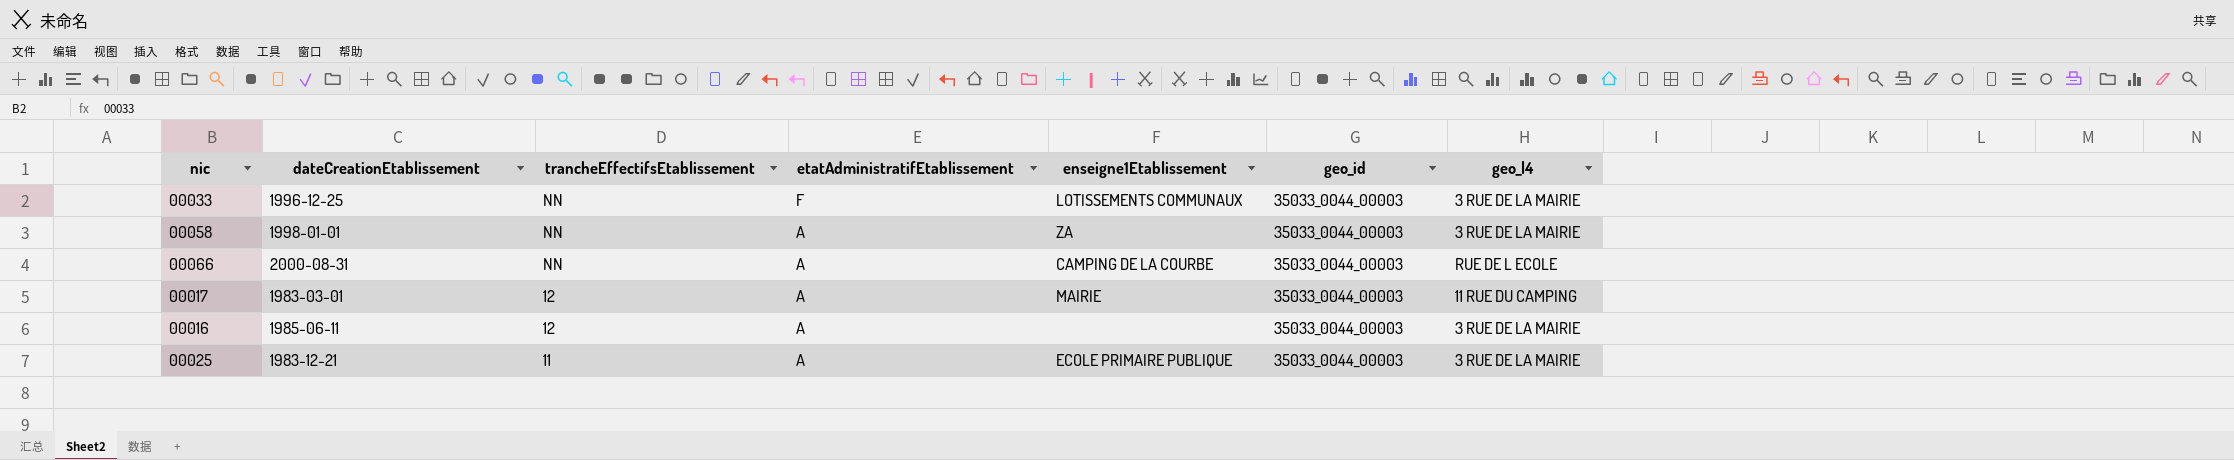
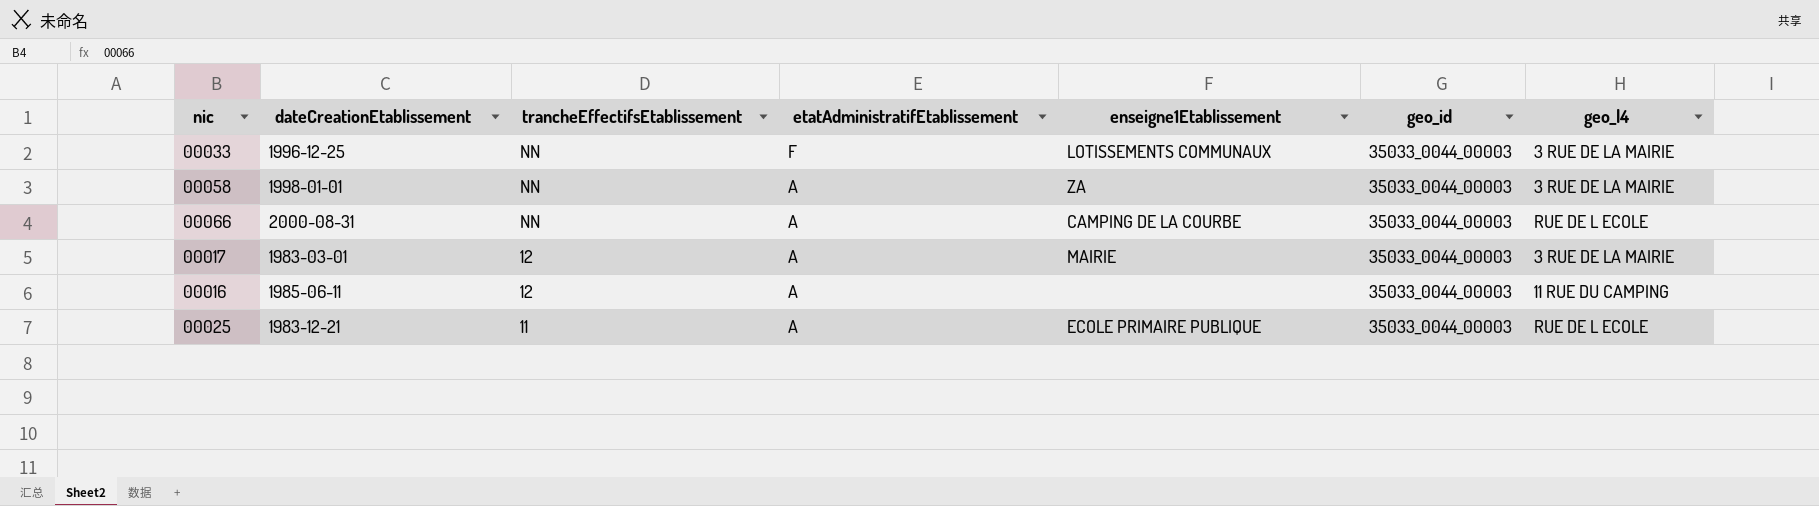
00017 | geo_l4: 11 RUE DU CAMPING -> 3 RUE DE LA MAIRIE
00016 | geo_l4: 3 RUE DE LA MAIRIE -> 11 RUE DU CAMPING
00025 | geo_l4: 3 RUE DE LA MAIRIE -> RUE DE L ECOLE

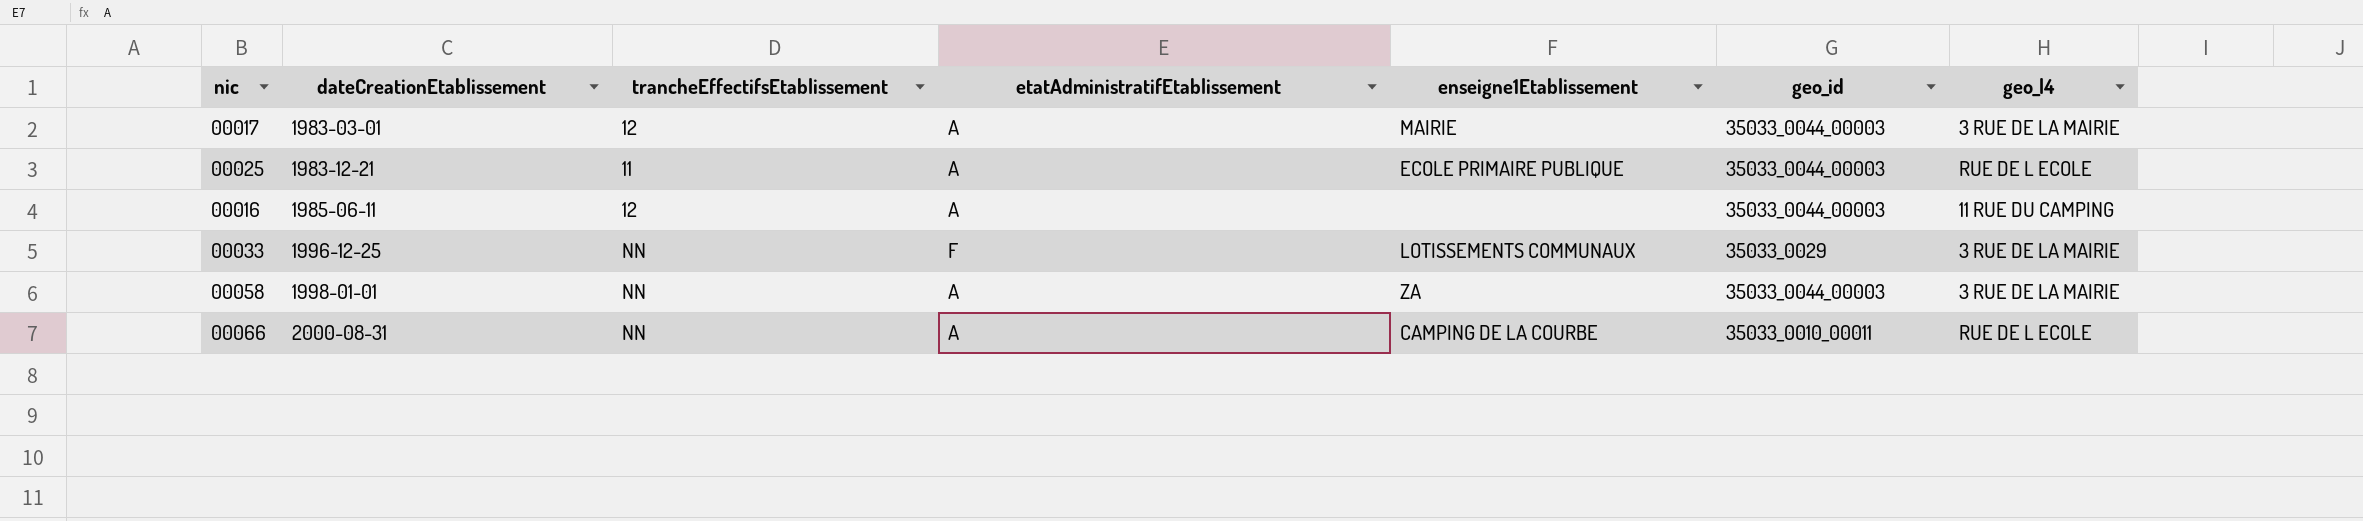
row order: trancheEffectifsEtablissement descending -> dateCreationEtablissement ascending
00033 | geo_id: 35033_0044_00003 -> 35033_0029
00066 | geo_id: 35033_0044_00003 -> 35033_0010_00011

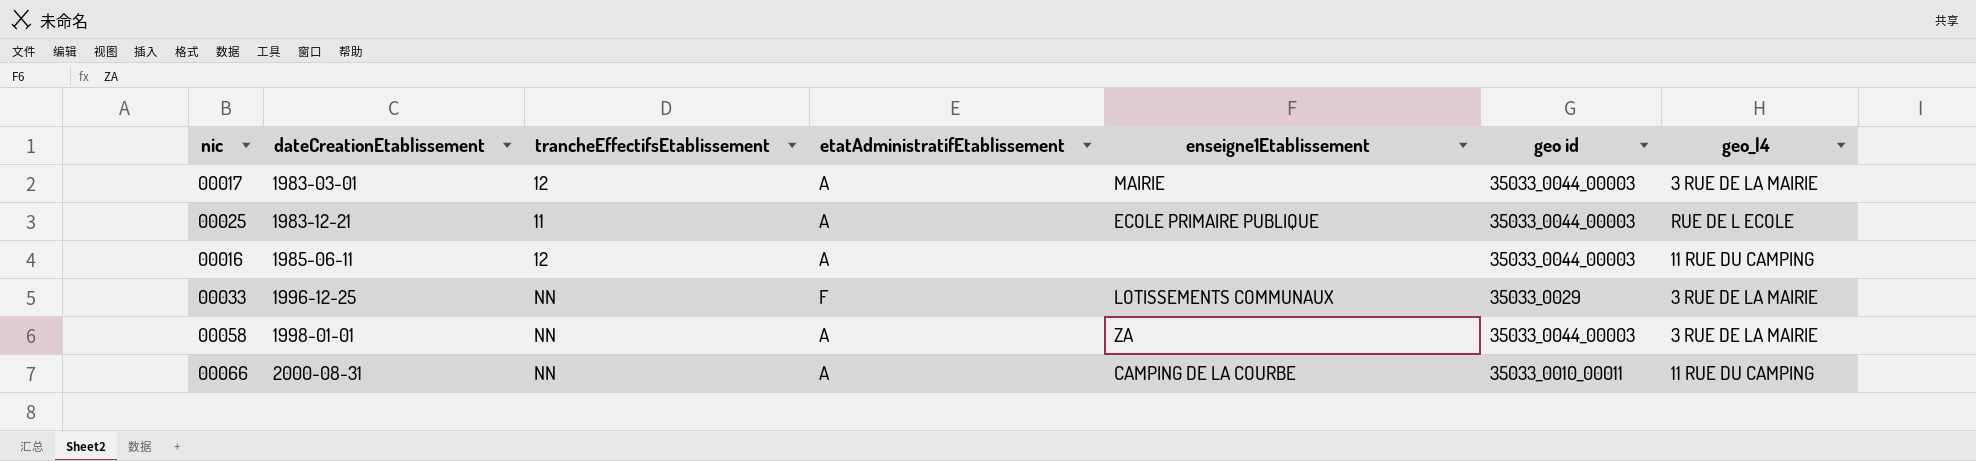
column name: geo_id -> geo id
00066 | geo_l4: RUE DE L ECOLE -> 11 RUE DU CAMPING

